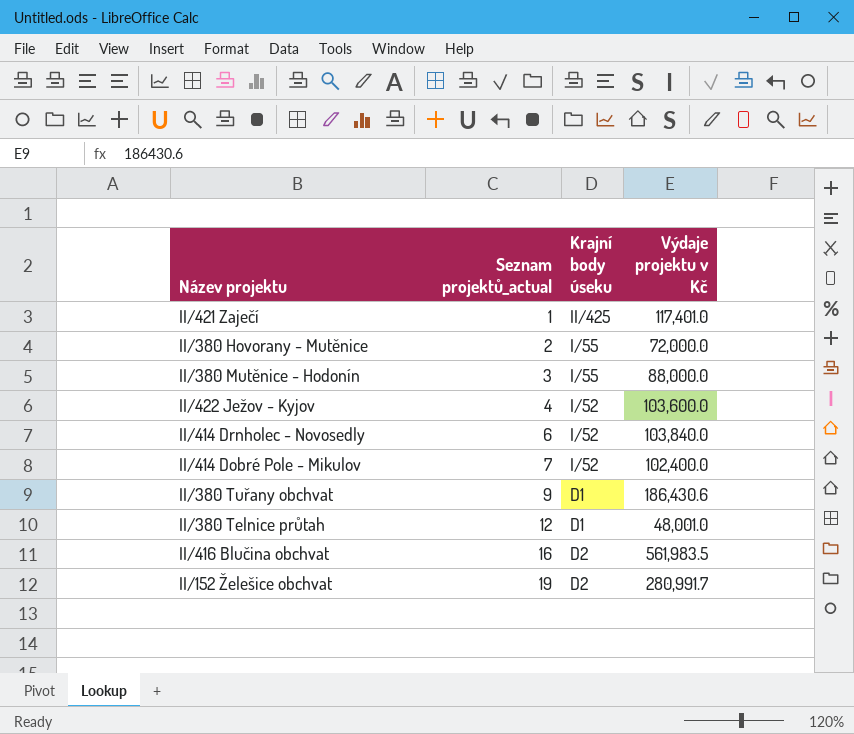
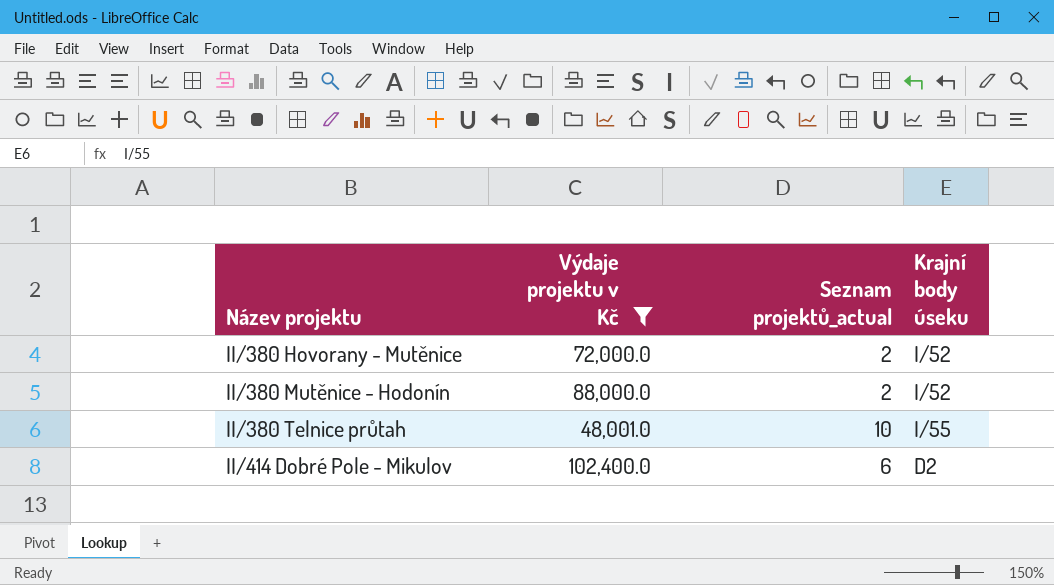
filter: none -> Výdaje projektu v Kč <= 102,400.0
row order: Seznam projektů_actual ascending -> Název projektu ascending
column Výdaje projektu v Kč | position: 4 -> 2
II/380 Hovorany - Mutěnice | Krajní body úseku: I/55 -> I/52
II/380 Mutěnice - Hodonín | Seznam projektů_actual: 3 -> 2
II/380 Mutěnice - Hodonín | Krajní body úseku: I/55 -> I/52
II/380 Telnice průtah | Seznam projektů_actual: 12 -> 10
II/380 Telnice průtah | Krajní body úseku: D1 -> I/55
II/414 Dobré Pole - Mikulov | Seznam projektů_actual: 7 -> 6
II/414 Dobré Pole - Mikulov | Krajní body úseku: I/52 -> D2

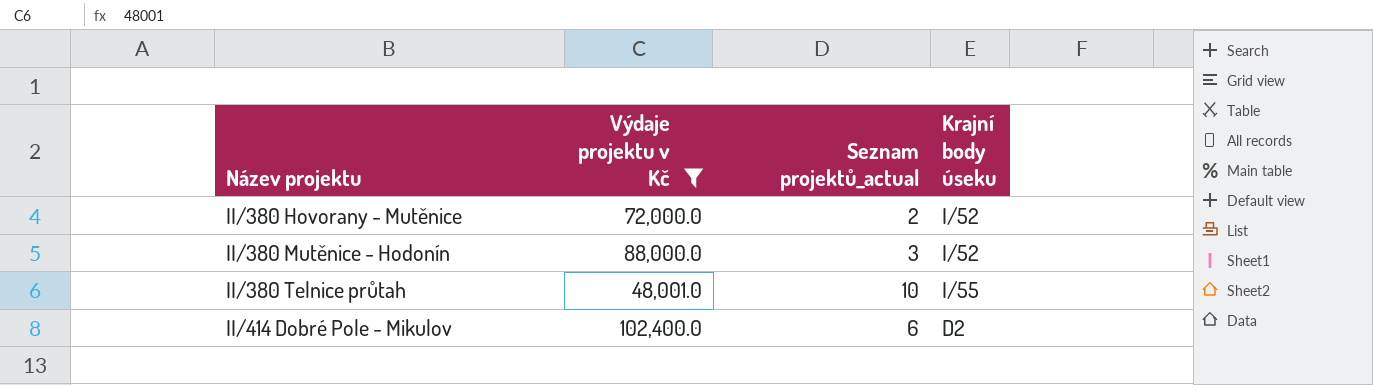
II/380 Mutěnice - Hodonín | Seznam projektů_actual: 2 -> 3

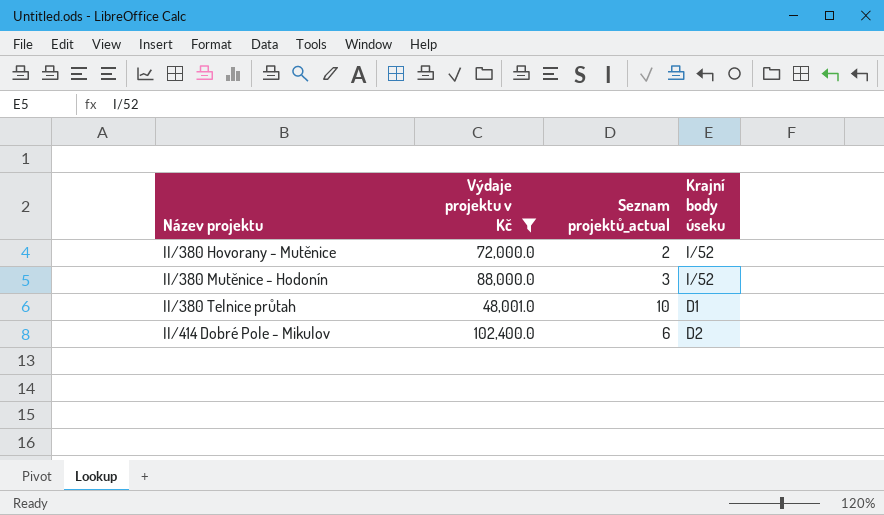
II/380 Telnice průtah | Krajní body úseku: I/55 -> D1

